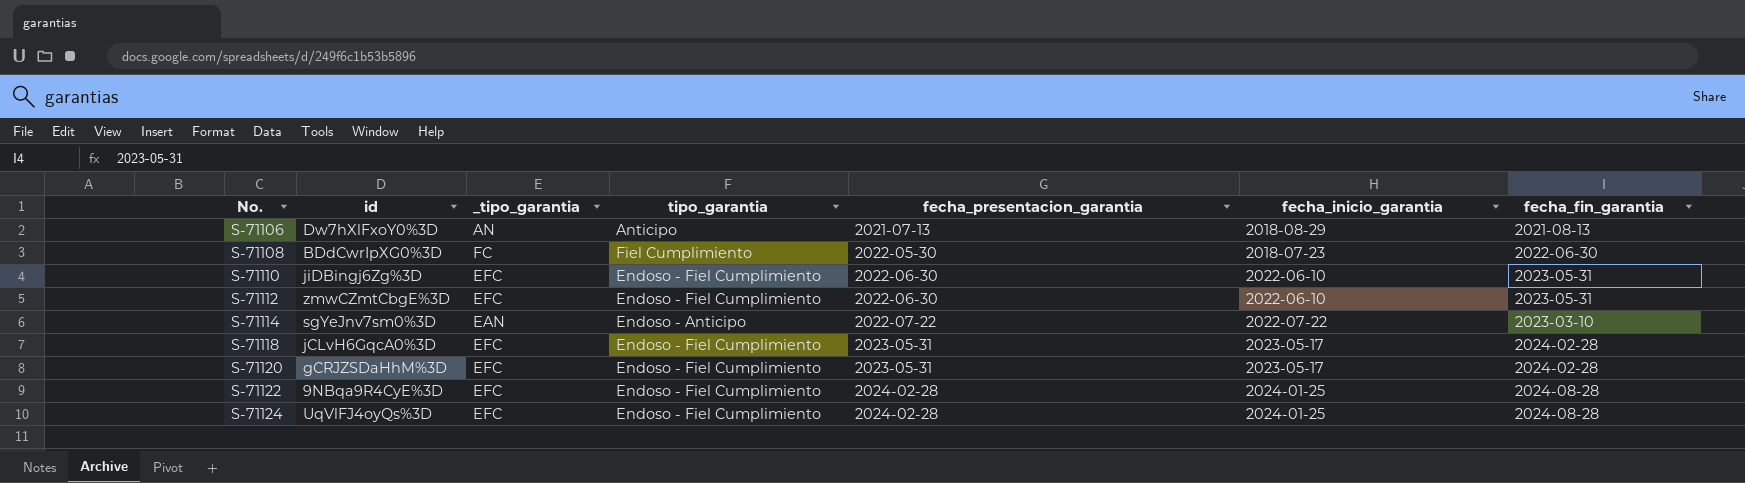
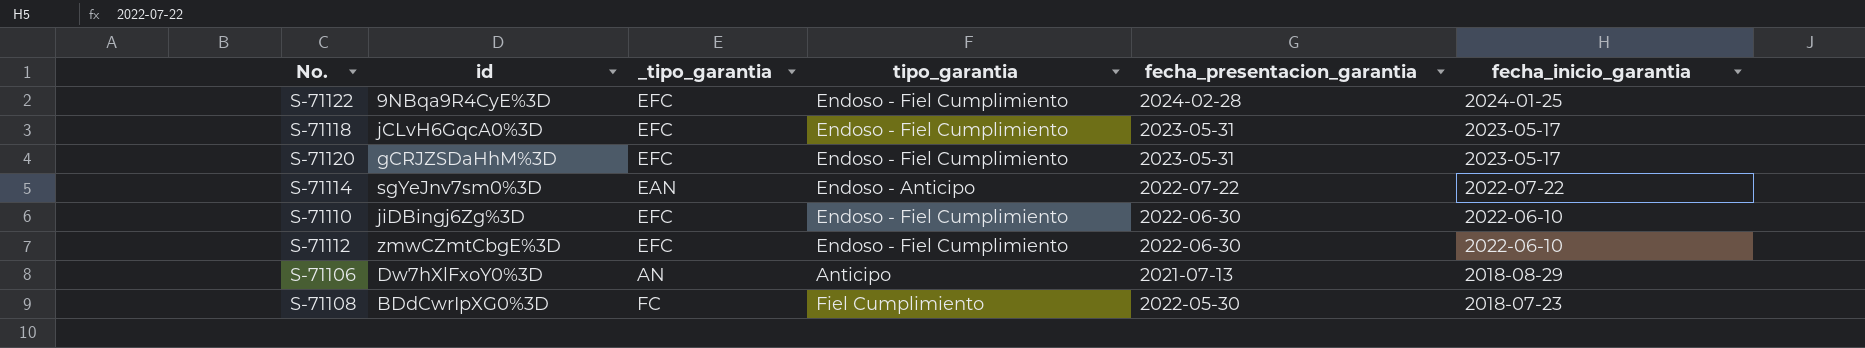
row order: No. ascending -> fecha_inicio_garantia descending
column fecha_fin_garantia | position: 7 -> none
row S-71124: UqVlFJ4oyQs%3D | EFC | Endoso - Fiel Cumplimiento | 2024-02-28 | 2024-01-25 | 2024-08-28 -> none

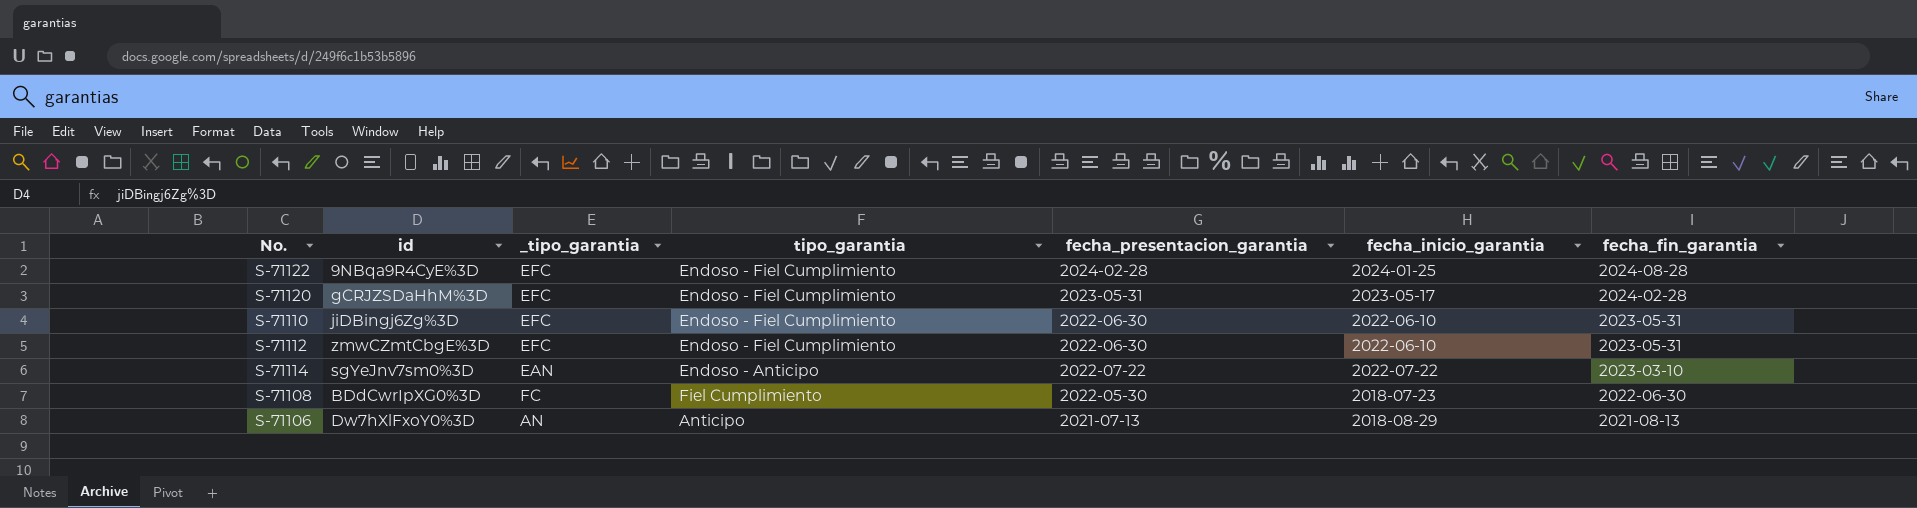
row order: fecha_inicio_garantia descending -> fecha_fin_garantia descending
column fecha_fin_garantia | position: none -> 7
row S-71118: jCLvH6GqcA0%3D | EFC | Endoso - Fiel Cumplimiento | 2023-05-31 | 2023-05-17 -> none

